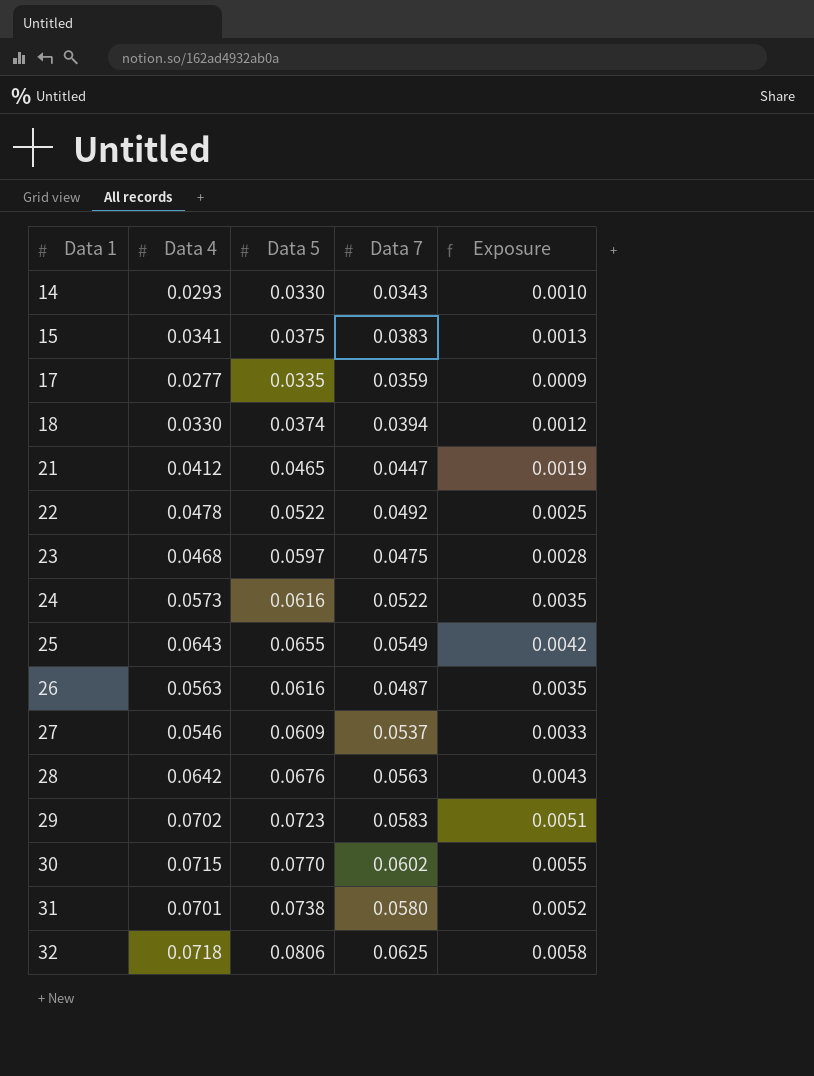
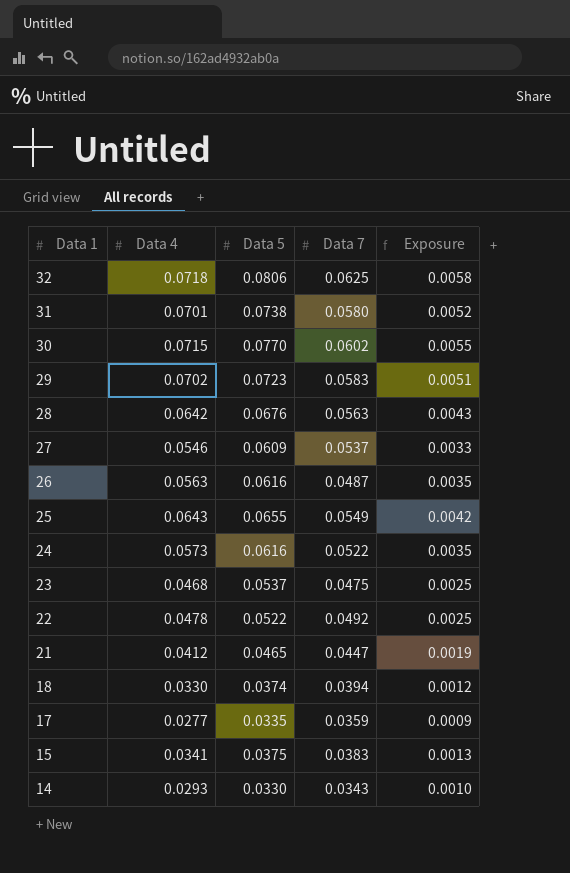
row order: Data 1 ascending -> Data 1 descending
23 | Data 5: 0.0597 -> 0.0537
23 | Exposure: 0.0028 -> 0.0025

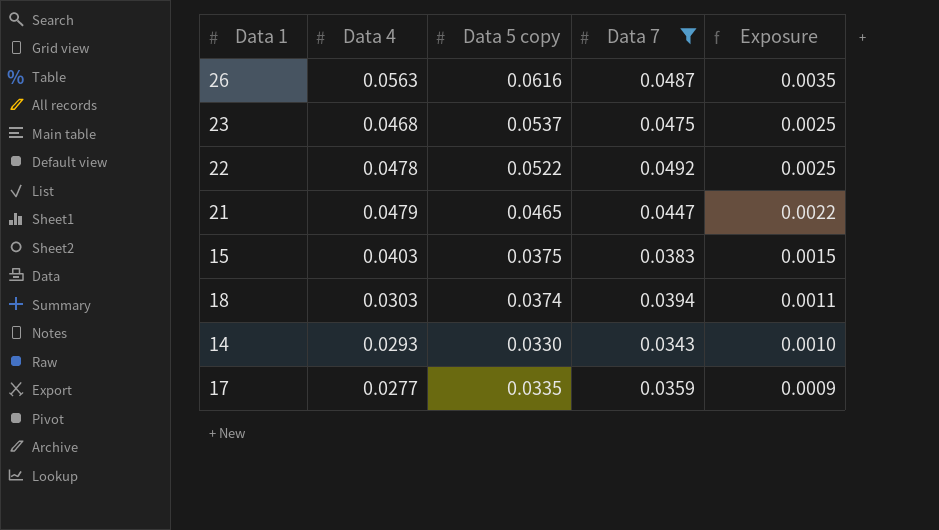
filter: none -> Data 7 <= 0.0492
row order: Data 1 descending -> Exposure descending
column name: Data 5 -> Data 5 copy
21 | Data 4: 0.0412 -> 0.0479
21 | Exposure: 0.0019 -> 0.0022
15 | Data 4: 0.0341 -> 0.0403
15 | Exposure: 0.0013 -> 0.0015
18 | Data 4: 0.0330 -> 0.0303
18 | Exposure: 0.0012 -> 0.0011

